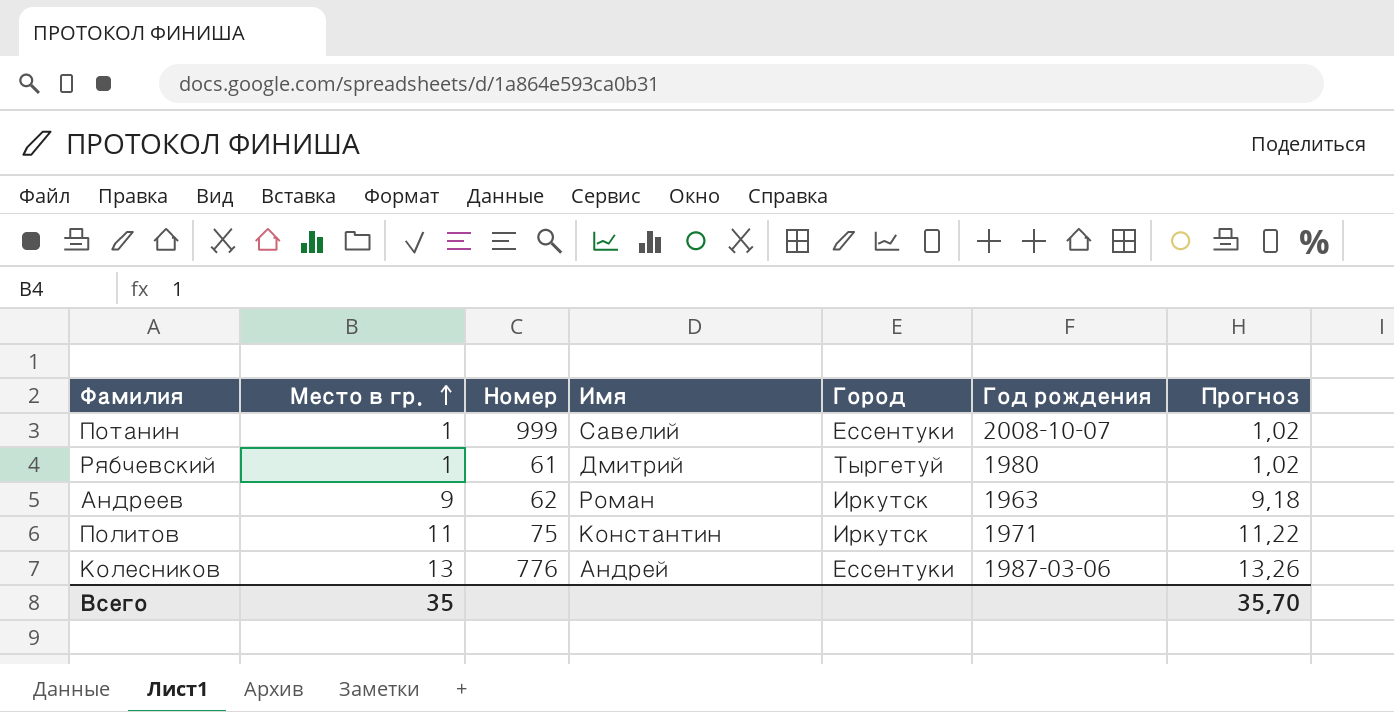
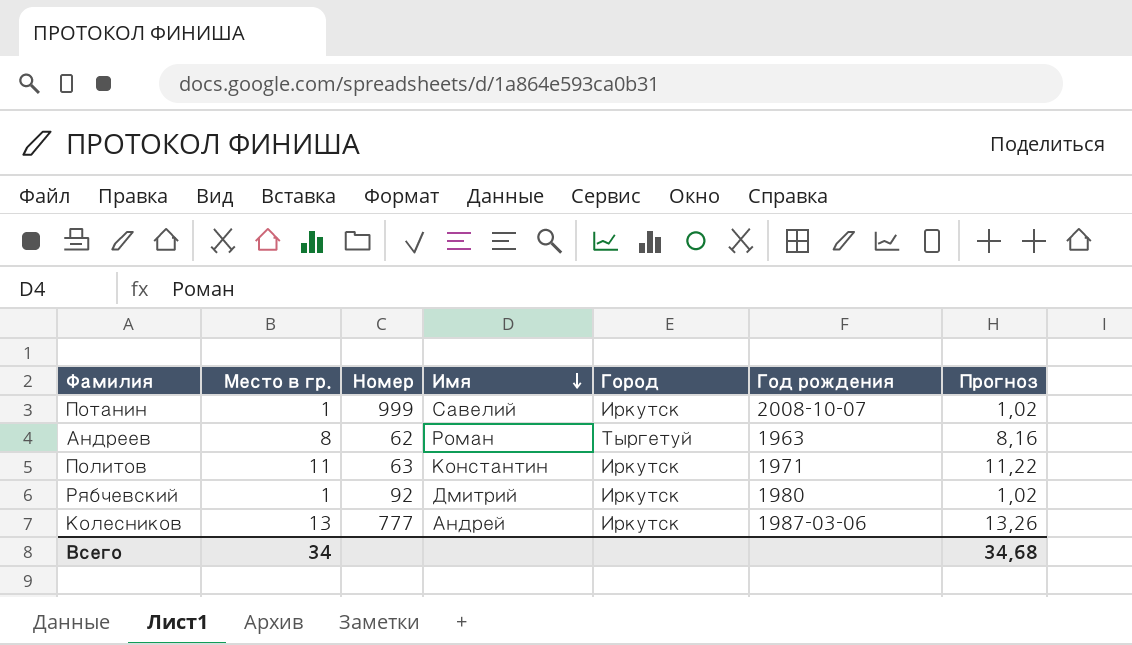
row order: Место в гр. ascending -> Имя descending
Потанин | Город: Ессентуки -> Иркутск
Андреев | Место в гр.: 9 -> 8
Андреев | Город: Иркутск -> Тыргетуй
Андреев | Прогноз: 9,18 -> 8,16
Политов | Номер: 75 -> 63
Рябчевский | Номер: 61 -> 92
Рябчевский | Город: Тыргетуй -> Иркутск
Колесников | Номер: 776 -> 777
Колесников | Город: Ессентуки -> Иркутск
Всего | Место в гр.: 35 -> 34
Всего | Прогноз: 35,70 -> 34,68

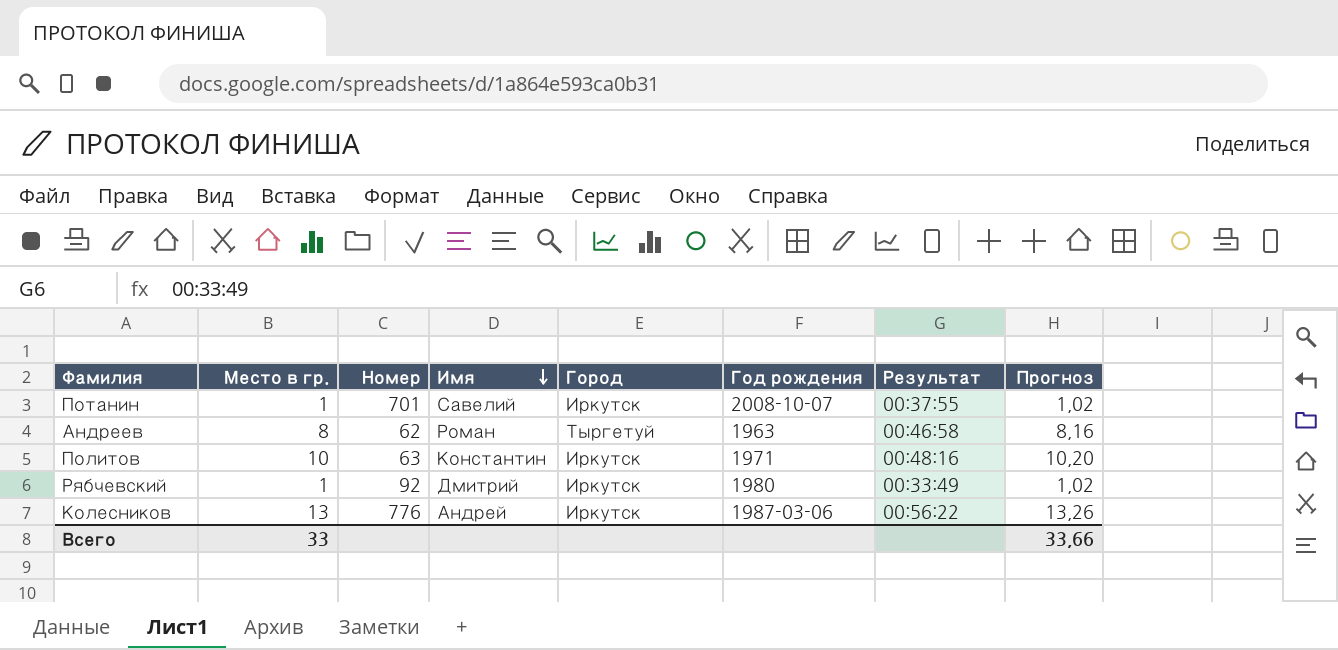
column Результат | position: none -> 7
Потанин | Номер: 999 -> 701
Политов | Место в гр.: 11 -> 10
Политов | Прогноз: 11,22 -> 10,20
Колесников | Номер: 777 -> 776
Всего | Место в гр.: 34 -> 33
Всего | Прогноз: 34,68 -> 33,66

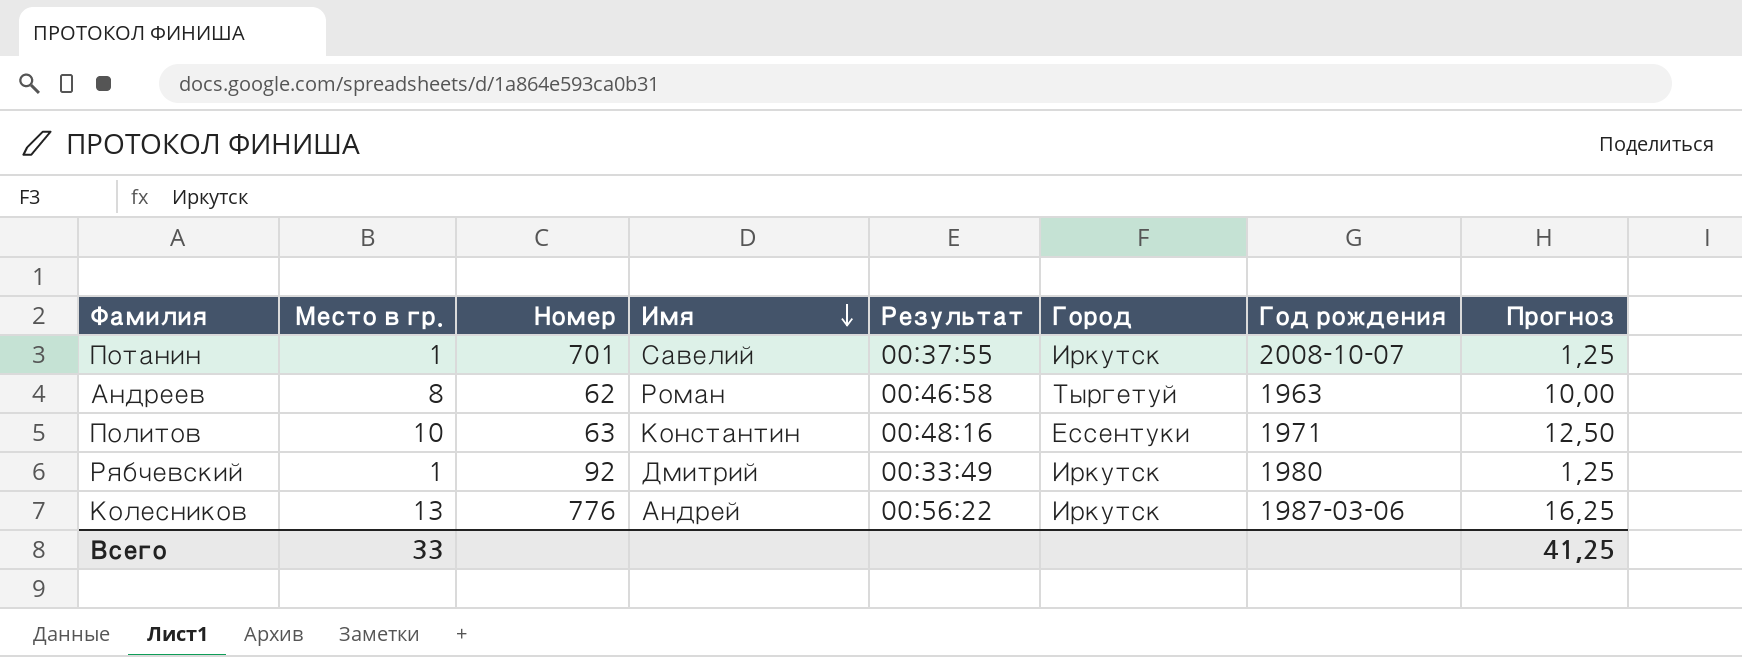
column Результат | position: 7 -> 5
column Прогноз | formula: [Место в гр.] * 1,02 -> [Место в гр.] * 1,25
Политов | Город: Иркутск -> Ессентуки
Всего | Прогноз: 33,66 -> 41,25

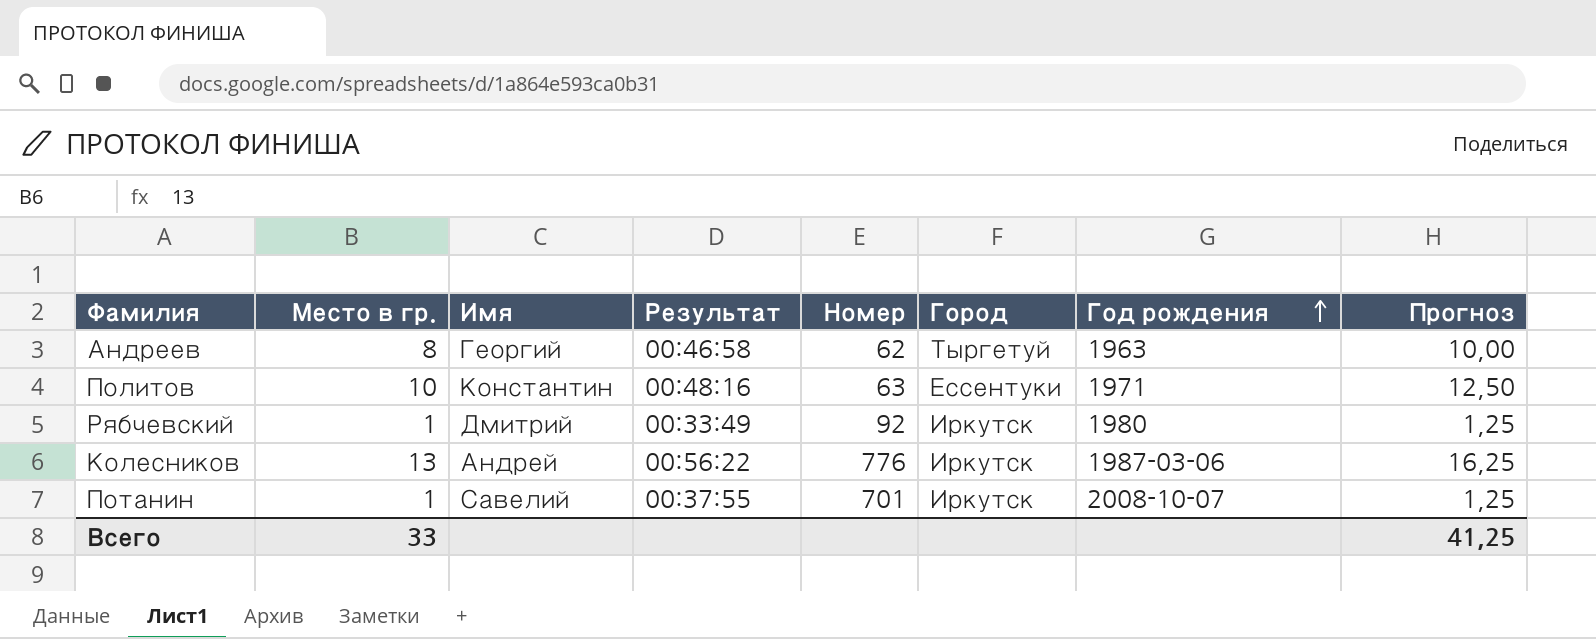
row order: Имя descending -> Год рождения ascending
column Номер | position: 3 -> 5
Андреев | Имя: Роман -> Георгий

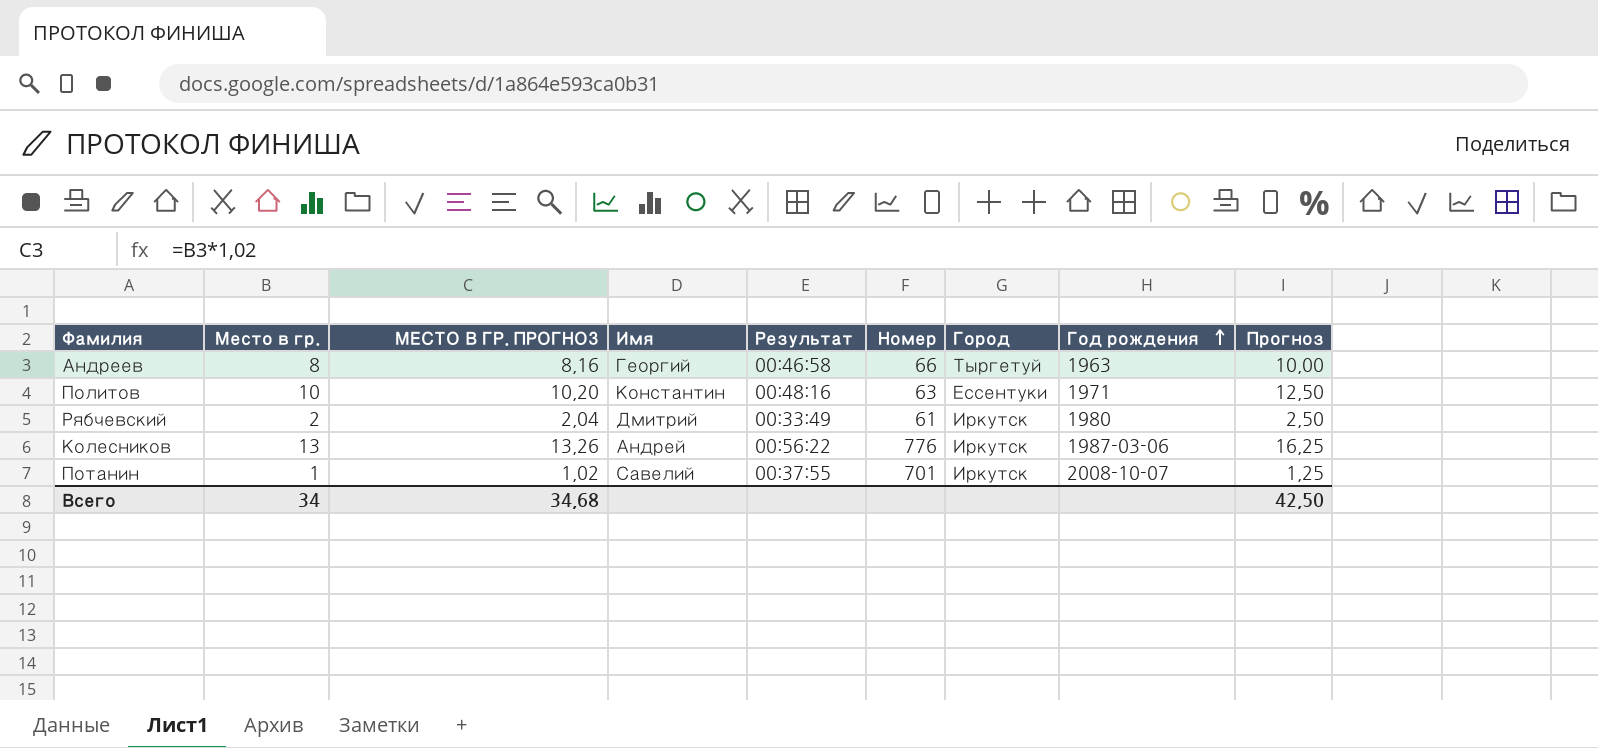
column МЕСТО В ГР. ПРОГНОЗ | formula: none -> [Место в гр.] * 1,02
Андреев | Номер: 62 -> 66
Рябчевский | Место в гр.: 1 -> 2
Рябчевский | Номер: 92 -> 61
Рябчевский | Прогноз: 1,25 -> 2,50
Всего | Место в гр.: 33 -> 34
Всего | Прогноз: 41,25 -> 42,50

